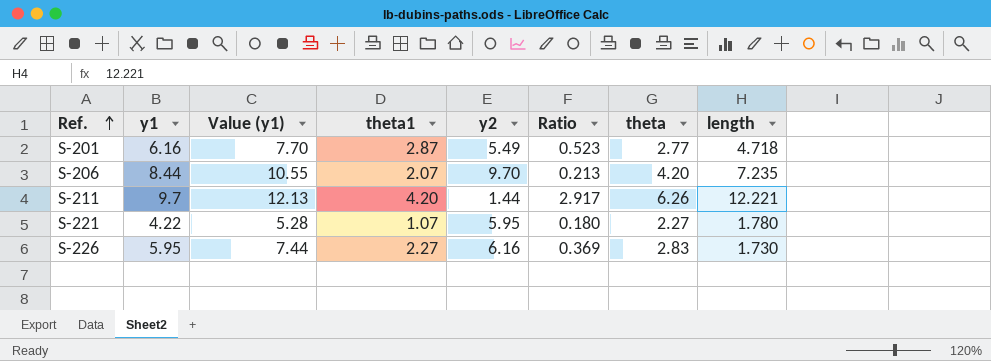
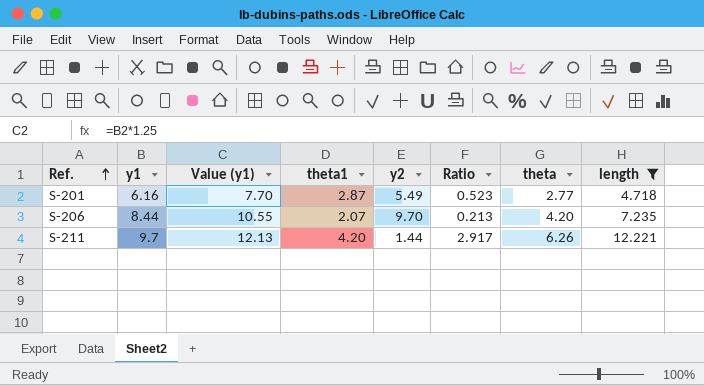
filter: none -> length >= 4.718

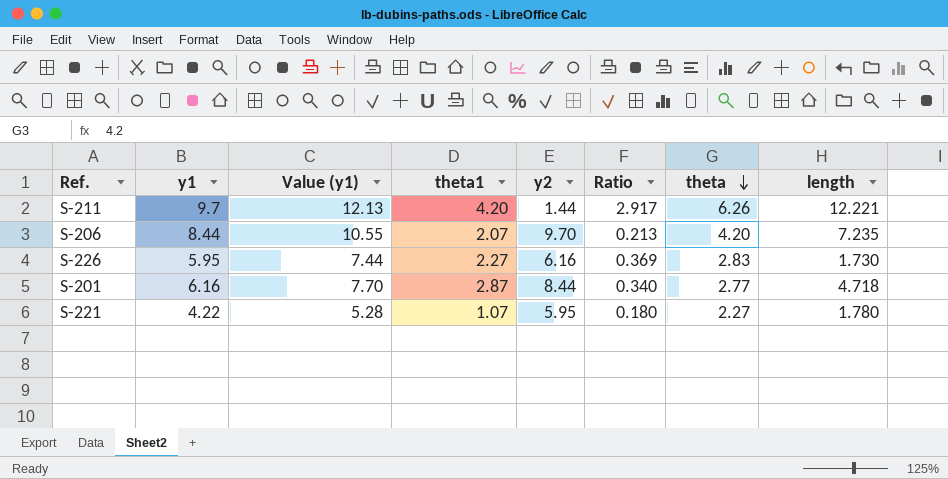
filter: length >= 4.718 -> none
row order: Ref. ascending -> theta descending
S-201 | y2: 5.49 -> 8.44
S-201 | Ratio: 0.523 -> 0.340

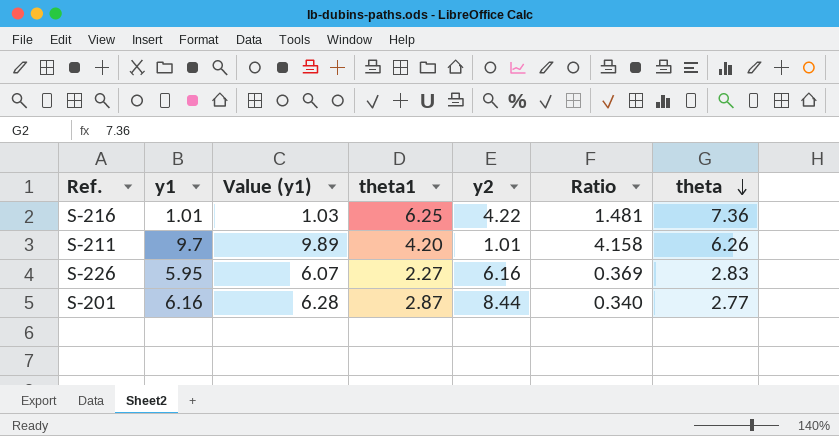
column length | position: 8 -> none
column Value (y1) | formula: [y1] * 1.25 -> [y1] * 1.02
row S-206: 8.44 | 10.55 | 2.07 | 9.70 | 0.213 | 4.20 | 7.235 -> none
row S-221: 4.22 | 5.28 | 1.07 | 5.95 | 0.180 | 2.27 | 1.780 -> none
row S-216: none -> 1.01 | 1.03 | 6.25 | 4.22 | 1.481 | 7.36
S-211 | y2: 1.44 -> 1.01
S-211 | Ratio: 2.917 -> 4.158

